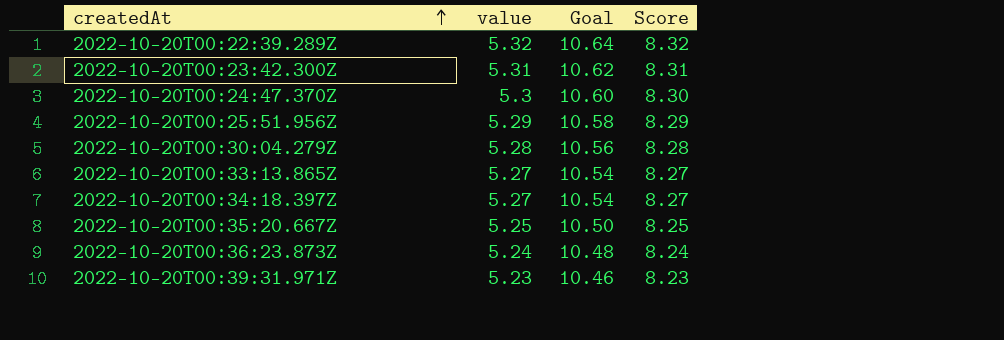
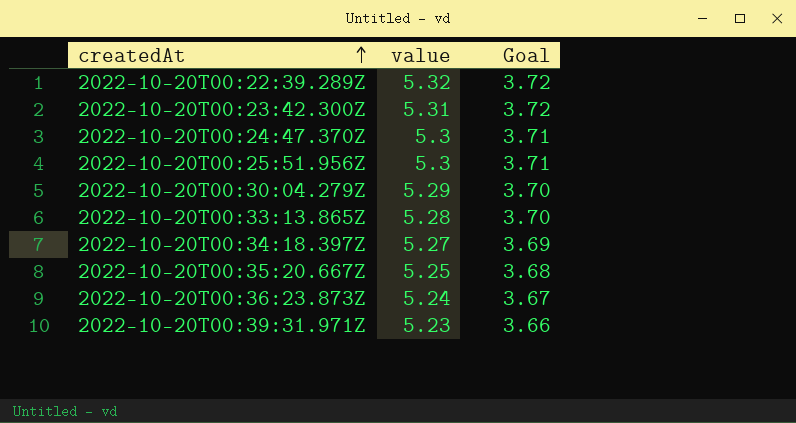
column Score | formula: [value] + 3 -> none
column Goal | formula: [value] * 2 -> [value] * 0.7
2022-10-20T00:25:51.956Z | value: 5.29 -> 5.3
2022-10-20T00:30:04.279Z | value: 5.28 -> 5.29
2022-10-20T00:33:13.865Z | value: 5.27 -> 5.28

